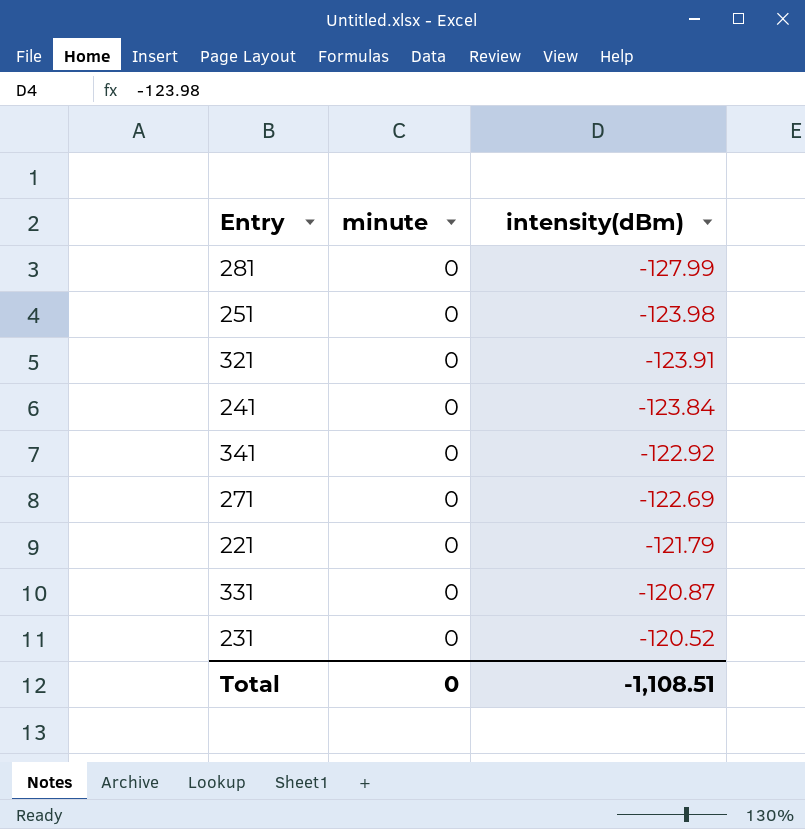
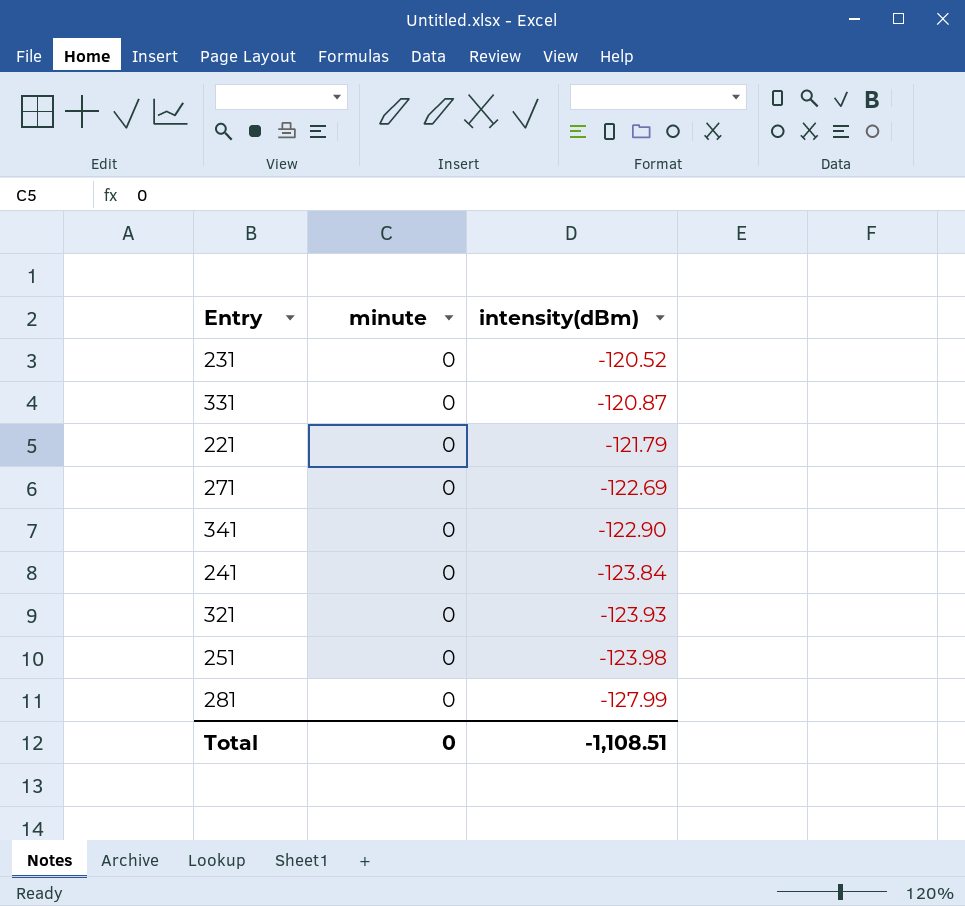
row order: intensity(dBm) ascending -> intensity(dBm) descending
341 | intensity(dBm): -122.92 -> -122.90
321 | intensity(dBm): -123.91 -> -123.93

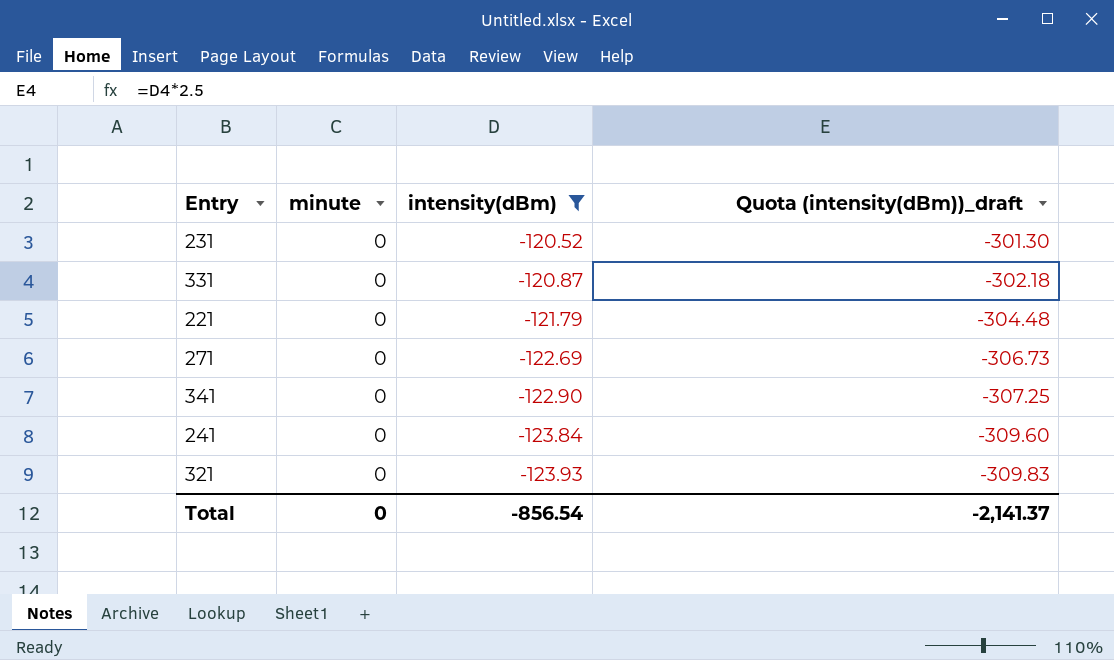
filter: none -> intensity(dBm) >= -123.93
column Quota (intensity(dBm))_draft | formula: none -> [intensity(dBm)] * 2.5
Total | intensity(dBm): -1,108.51 -> -856.54

